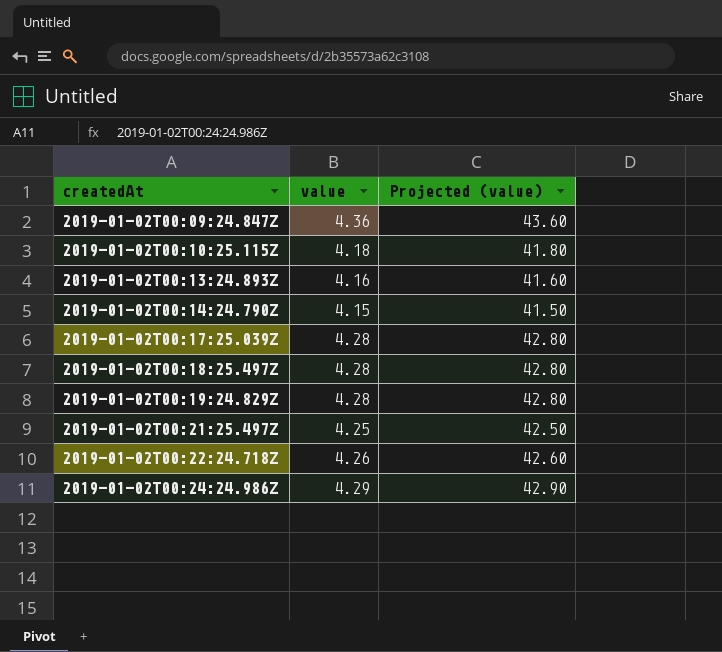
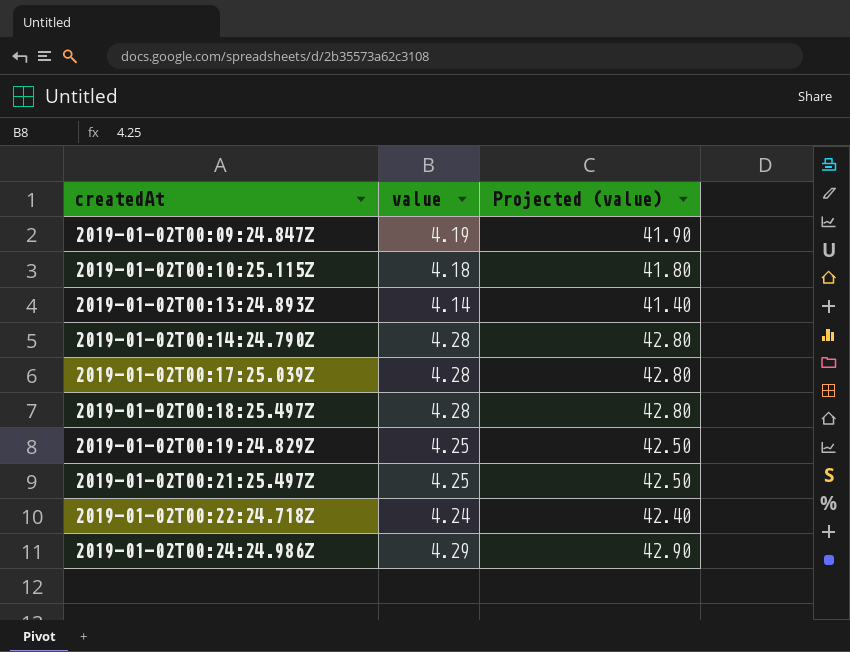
2019-01-02T00:09:24.847Z | value: 4.36 -> 4.19
2019-01-02T00:09:24.847Z | Projected (value): 43.60 -> 41.90
2019-01-02T00:13:24.893Z | value: 4.16 -> 4.14
2019-01-02T00:13:24.893Z | Projected (value): 41.60 -> 41.40
2019-01-02T00:14:24.790Z | value: 4.15 -> 4.28
2019-01-02T00:14:24.790Z | Projected (value): 41.50 -> 42.80
2019-01-02T00:19:24.829Z | value: 4.28 -> 4.25
2019-01-02T00:19:24.829Z | Projected (value): 42.80 -> 42.50
2019-01-02T00:22:24.718Z | value: 4.26 -> 4.24
2019-01-02T00:22:24.718Z | Projected (value): 42.60 -> 42.40

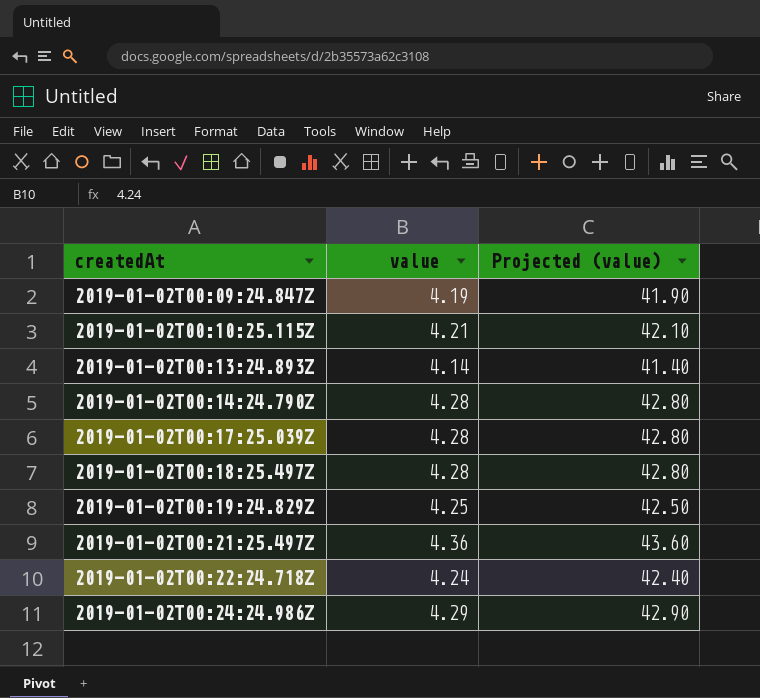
2019-01-02T00:10:25.115Z | value: 4.18 -> 4.21
2019-01-02T00:10:25.115Z | Projected (value): 41.80 -> 42.10
2019-01-02T00:21:25.497Z | value: 4.25 -> 4.36
2019-01-02T00:21:25.497Z | Projected (value): 42.50 -> 43.60

